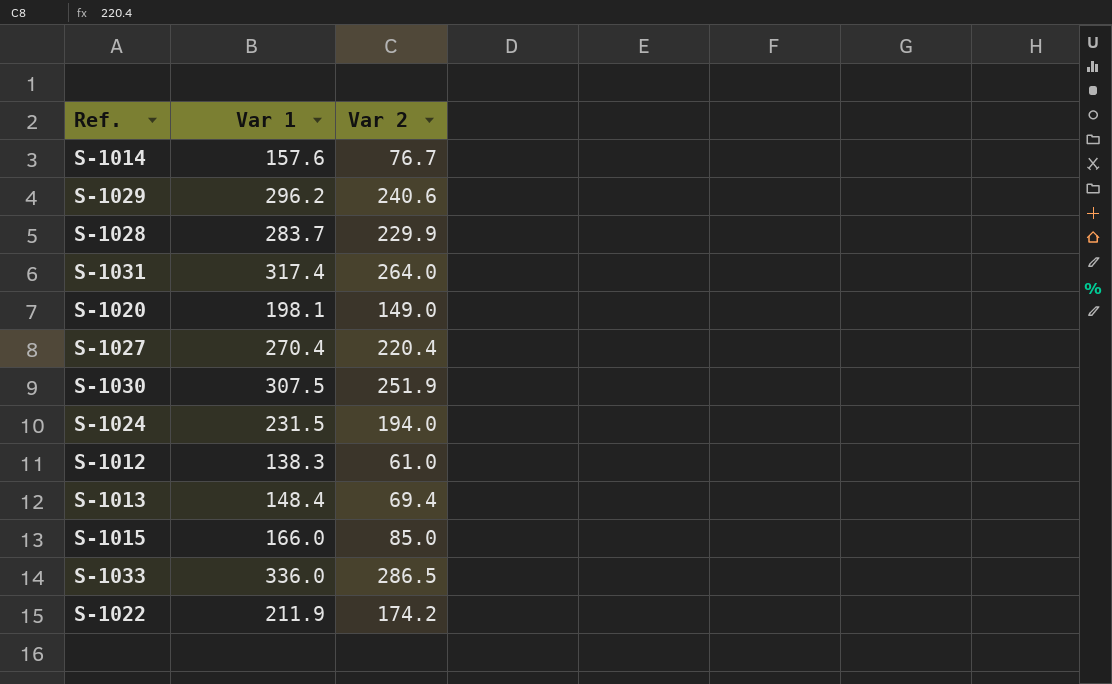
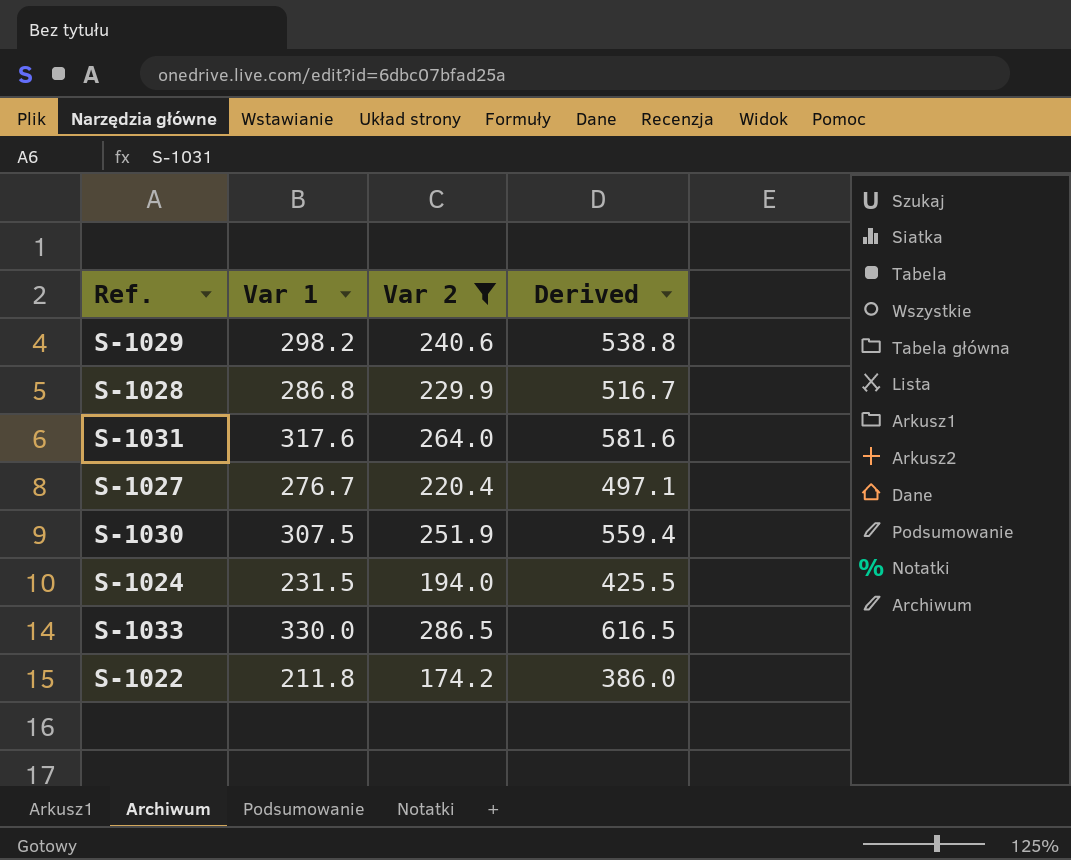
filter: none -> Var 2 >= 174.2
column Derived | formula: none -> [Var 1] + [Var 2]
S-1029 | Var 1: 296.2 -> 298.2
S-1028 | Var 1: 283.7 -> 286.8
S-1031 | Var 1: 317.4 -> 317.6
S-1027 | Var 1: 270.4 -> 276.7
S-1033 | Var 1: 336.0 -> 330.0
S-1022 | Var 1: 211.9 -> 211.8

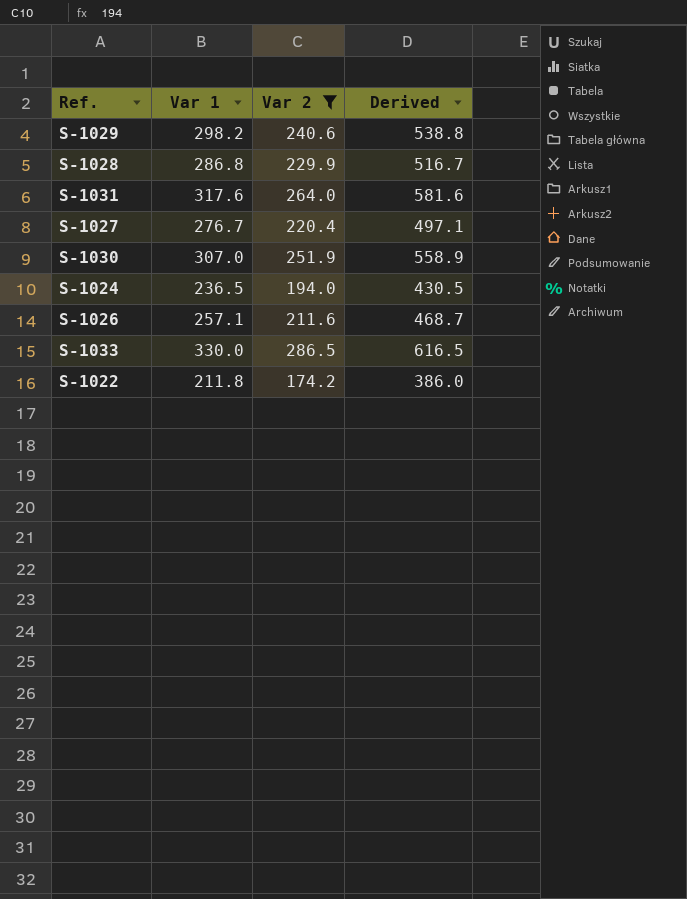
S-1030 | Var 1: 307.5 -> 307.0
S-1030 | Derived: 559.4 -> 558.9
S-1024 | Var 1: 231.5 -> 236.5
S-1024 | Derived: 425.5 -> 430.5
row S-1026: none -> 257.1 | 211.6 | 468.7

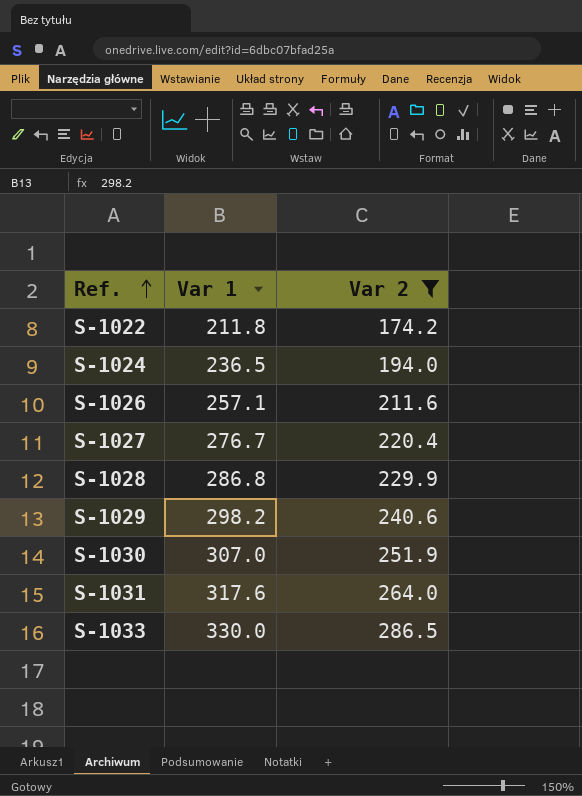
row order: none -> Ref. ascending
column Derived | formula: [Var 1] + [Var 2] -> none

